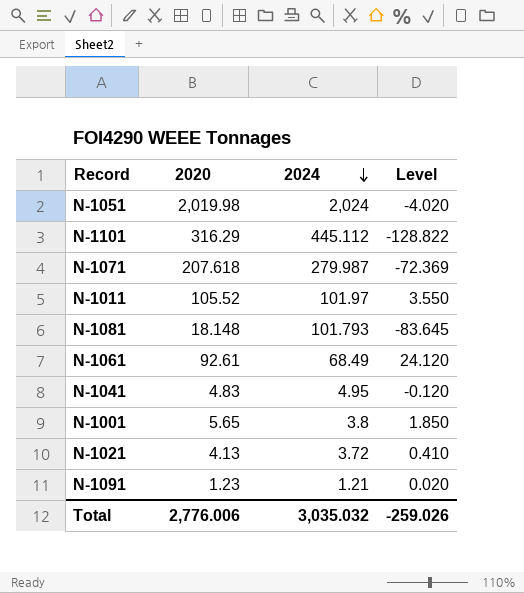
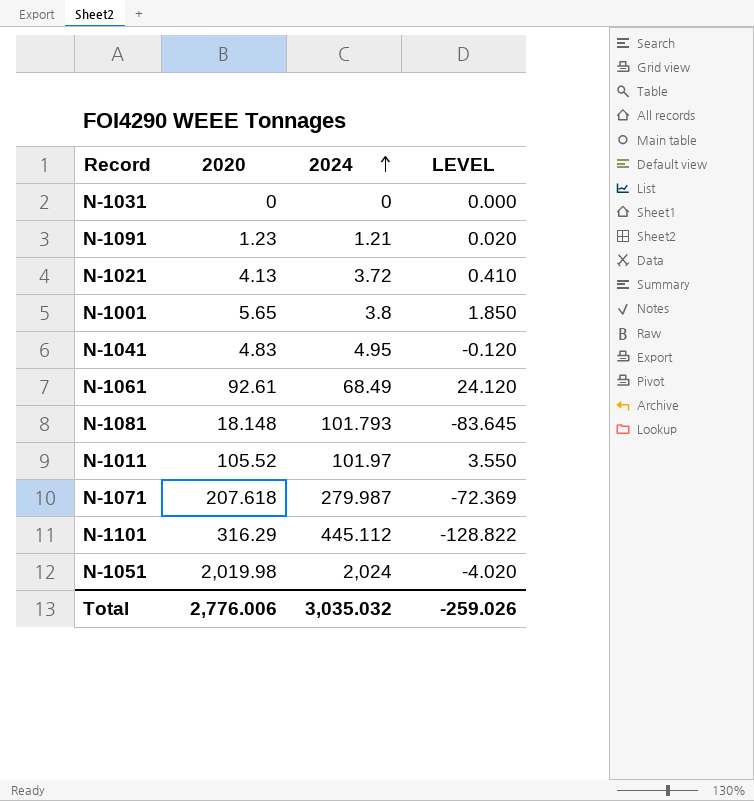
row order: 2024 descending -> 2024 ascending
column name: Level -> LEVEL
row N-1031: none -> 0 | 0 | 0.000

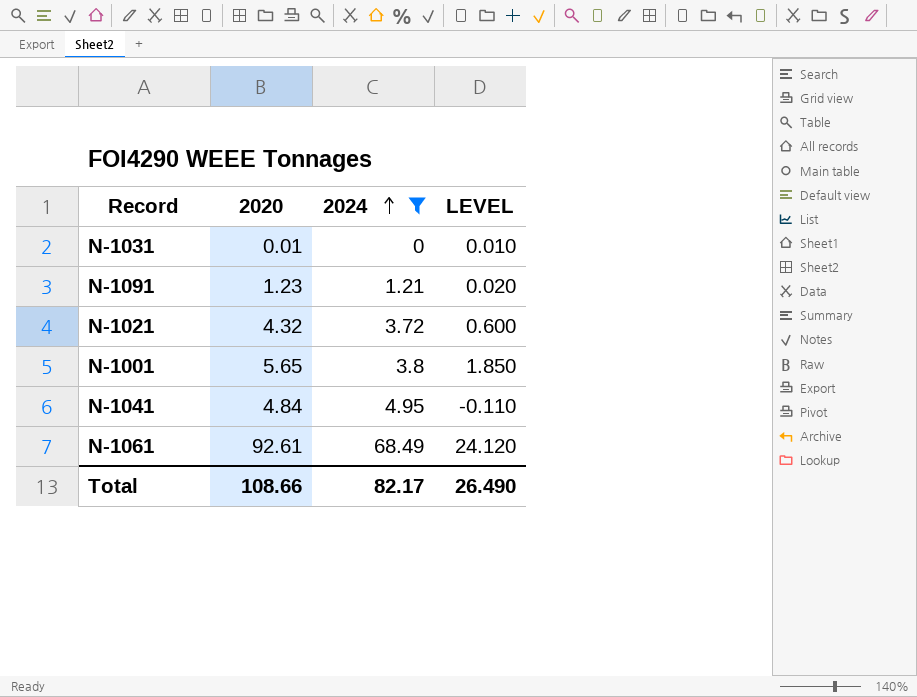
filter: none -> 2024 <= 68.49
N-1031 | 2020: 0 -> 0.01
N-1031 | LEVEL: 0.000 -> 0.010
N-1021 | 2020: 4.13 -> 4.32
N-1021 | LEVEL: 0.410 -> 0.600
N-1041 | 2020: 4.83 -> 4.84
N-1041 | LEVEL: -0.120 -> -0.110
Total | 2020: 2,776.006 -> 108.66
Total | 2024: 3,035.032 -> 82.17
Total | LEVEL: -259.026 -> 26.490

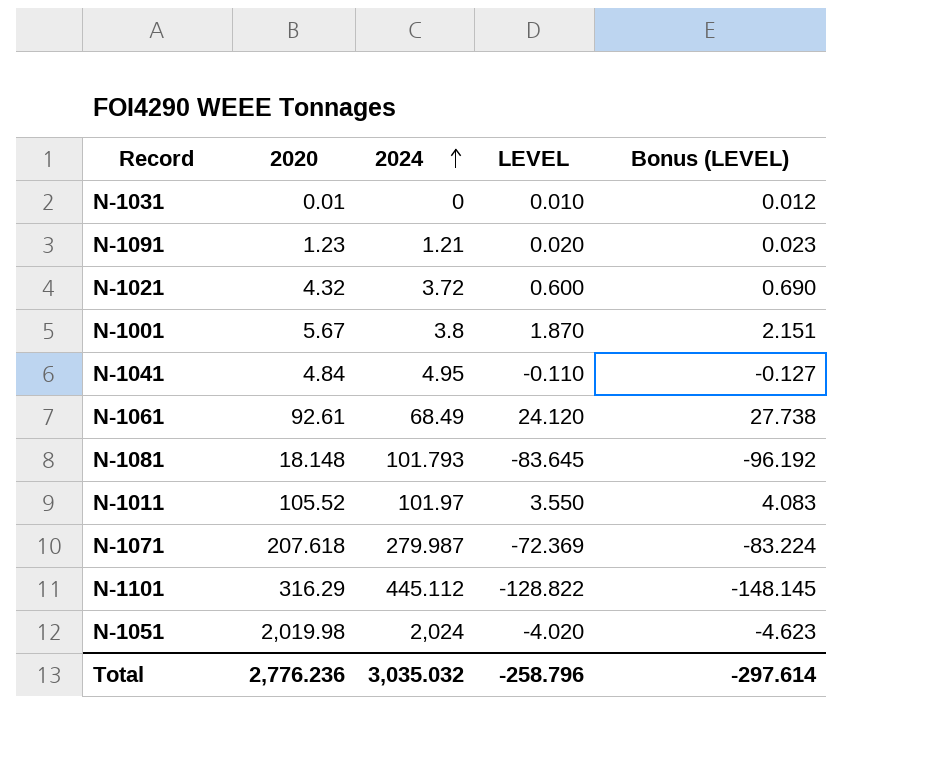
filter: 2024 <= 68.49 -> none
column Bonus (LEVEL) | formula: none -> [LEVEL] * 1.15
N-1001 | 2020: 5.65 -> 5.67
N-1001 | LEVEL: 1.850 -> 1.870
Total | 2020: 108.66 -> 2,776.236
Total | 2024: 82.17 -> 3,035.032
Total | LEVEL: 26.490 -> -258.796

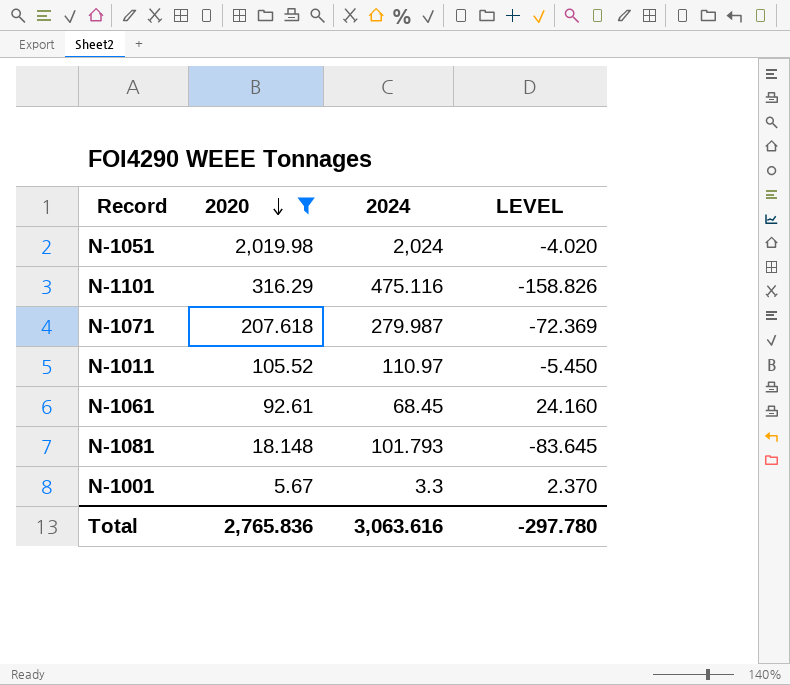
filter: none -> 2020 >= 5.67
row order: 2024 ascending -> 2020 descending
column Bonus (LEVEL) | formula: [LEVEL] * 1.15 -> none
N-1101 | 2024: 445.112 -> 475.116
N-1101 | LEVEL: -128.822 -> -158.826
N-1011 | 2024: 101.97 -> 110.97
N-1011 | LEVEL: 3.550 -> -5.450
N-1061 | 2024: 68.49 -> 68.45
N-1061 | LEVEL: 24.120 -> 24.160
N-1001 | 2024: 3.8 -> 3.3
N-1001 | LEVEL: 1.870 -> 2.370
Total | 2020: 2,776.236 -> 2,765.836
Total | 2024: 3,035.032 -> 3,063.616
Total | LEVEL: -258.796 -> -297.780

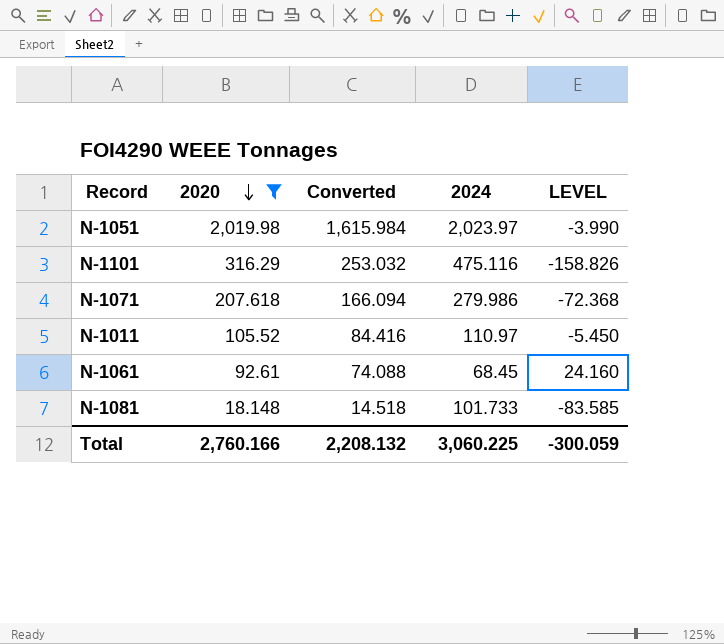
column Converted | formula: none -> [2020] * 0.8
row N-1001: 5.67 | 3.3 | 2.370 -> none
N-1051 | 2024: 2,024 -> 2,023.97
N-1051 | LEVEL: -4.020 -> -3.990
N-1071 | 2024: 279.987 -> 279.986
N-1071 | LEVEL: -72.369 -> -72.368
N-1081 | 2024: 101.793 -> 101.733
N-1081 | LEVEL: -83.645 -> -83.585
Total | 2020: 2,765.836 -> 2,760.166
Total | 2024: 3,063.616 -> 3,060.225
Total | LEVEL: -297.780 -> -300.059

